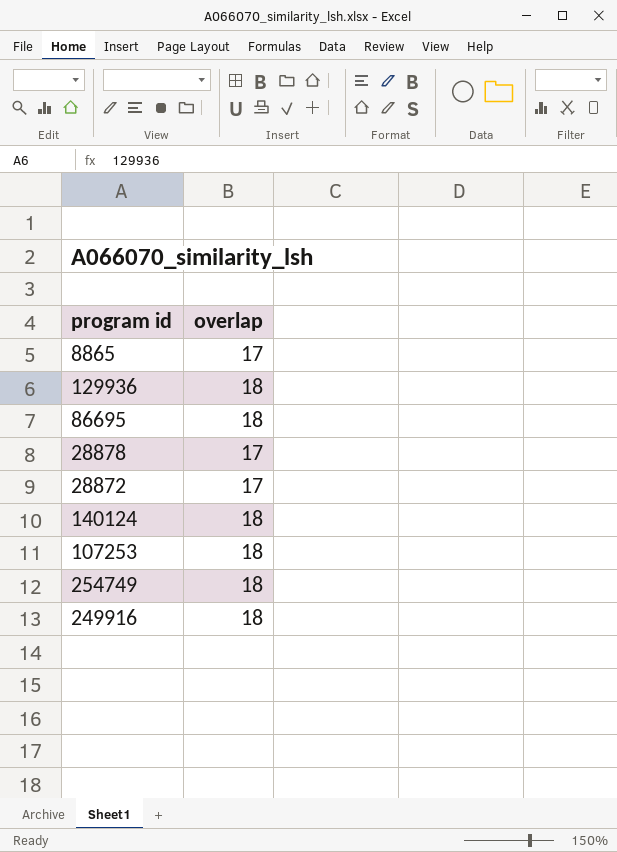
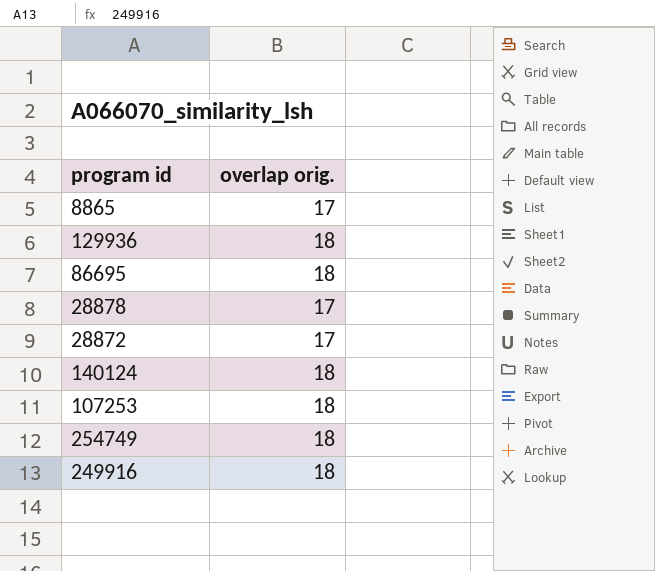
column name: overlap -> overlap orig.

